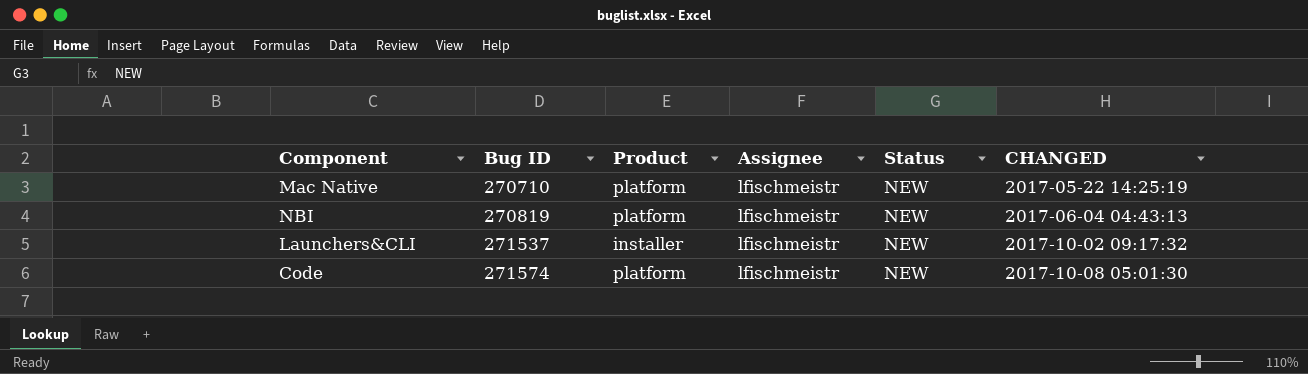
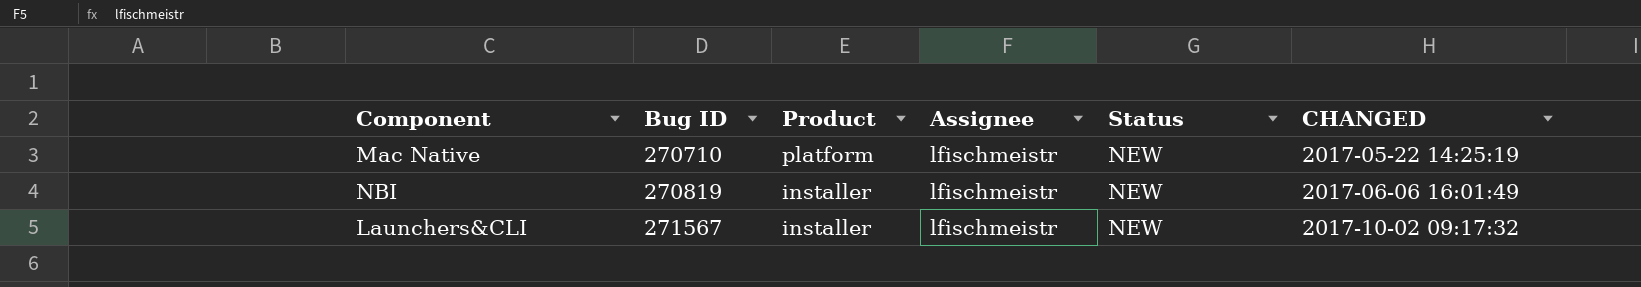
row Code: 271574 | platform | lfischmeistr | NEW | 2017-10-08 05:01:30 -> none
NBI | Product: platform -> installer
NBI | CHANGED: 2017-06-04 04:43:13 -> 2017-06-06 16:01:49
Launchers&CLI | Bug ID: 271537 -> 271567

